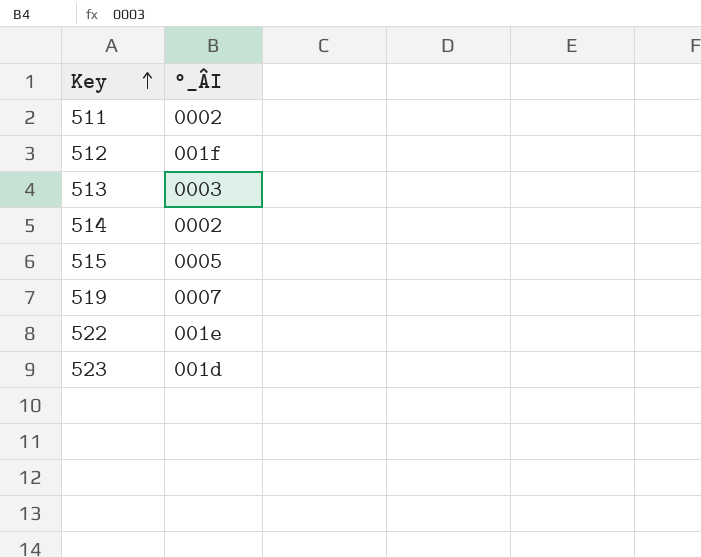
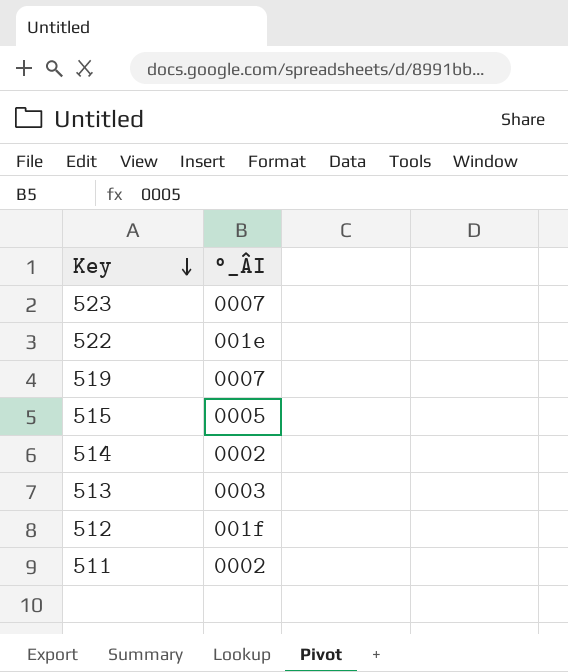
row order: Key ascending -> Key descending
523 | °_ÂI: 001d -> 0007

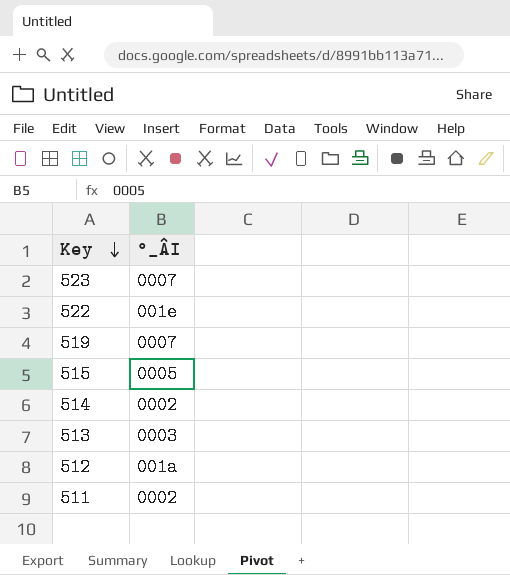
512 | °_ÂI: 001f -> 001a

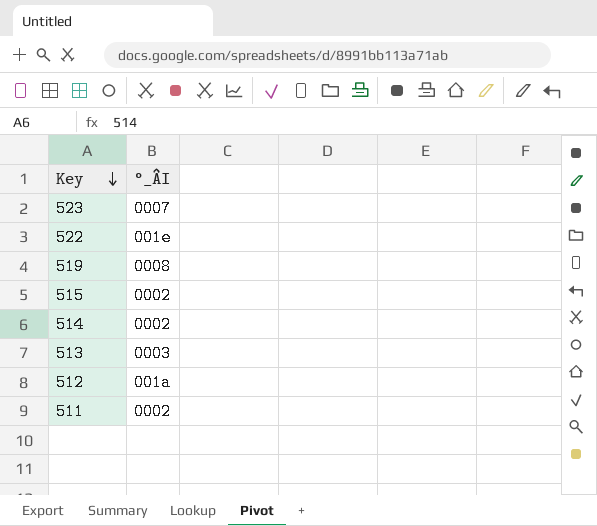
519 | °_ÂI: 0007 -> 0008
515 | °_ÂI: 0005 -> 0002

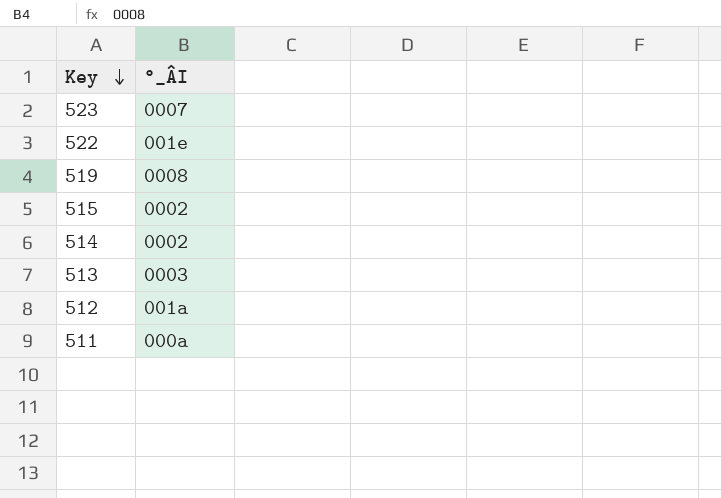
511 | °_ÂI: 0002 -> 000a

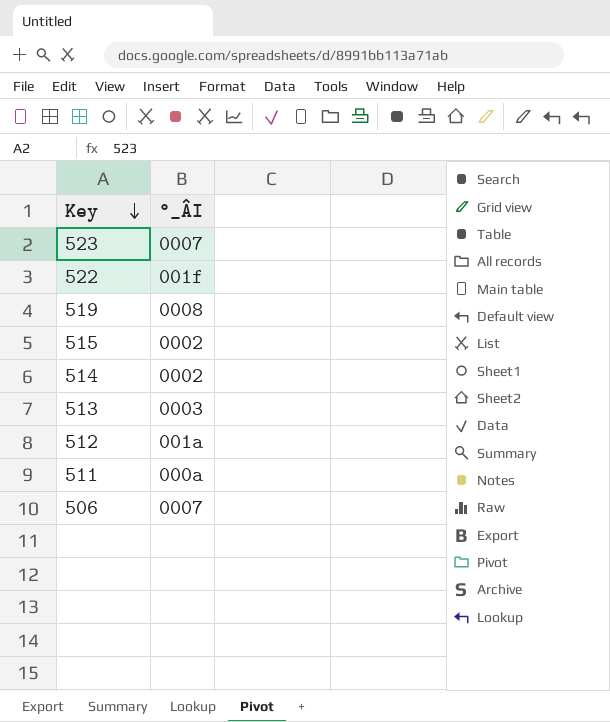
522 | °_ÂI: 001e -> 001f
row 506: none -> 0007

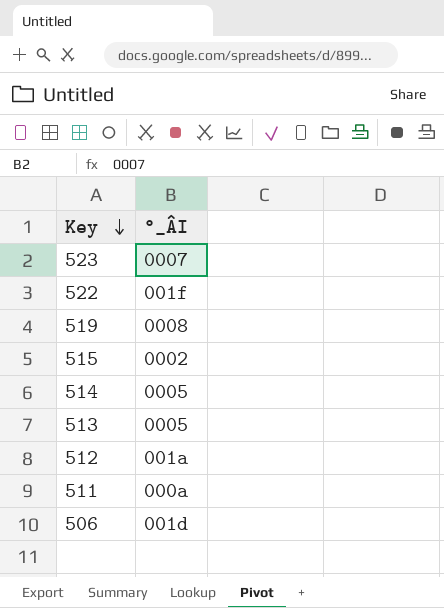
514 | °_ÂI: 0002 -> 0005
513 | °_ÂI: 0003 -> 0005
506 | °_ÂI: 0007 -> 001d

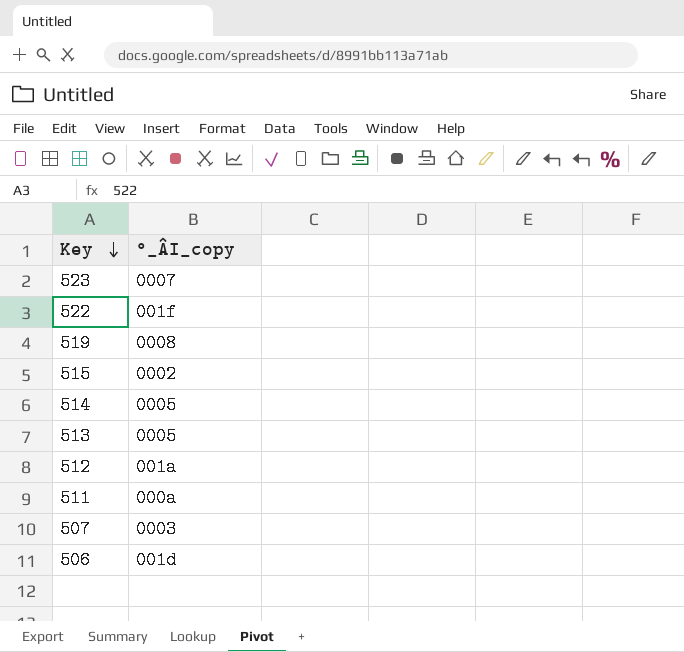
column name: °_ÂI -> °_ÂI_copy
row 507: none -> 0003

